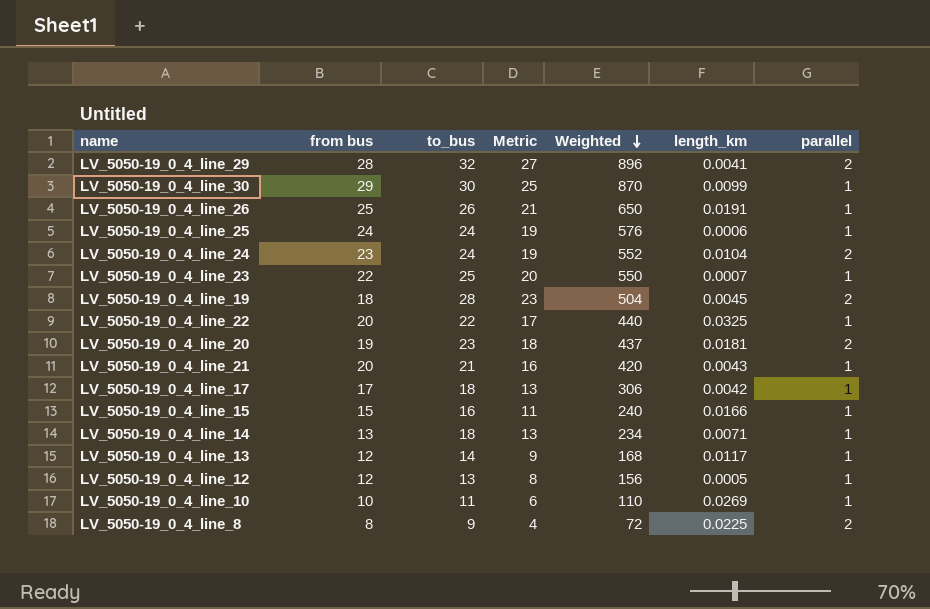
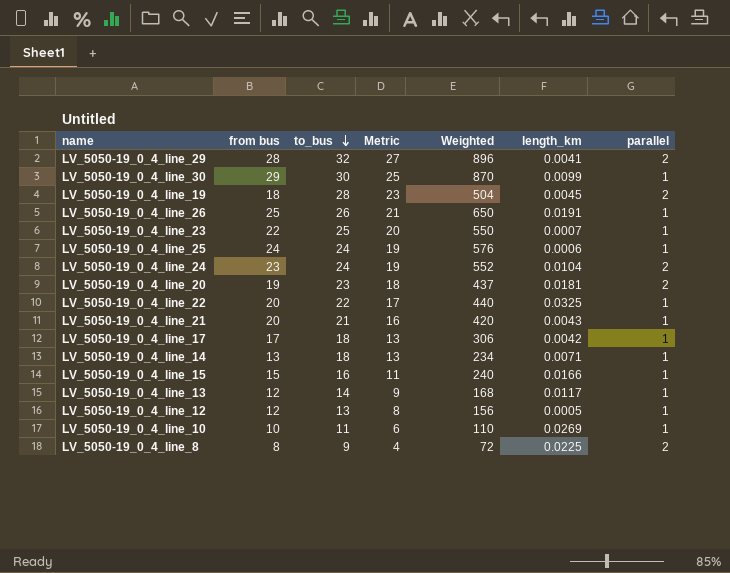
row order: Weighted descending -> to_bus descending

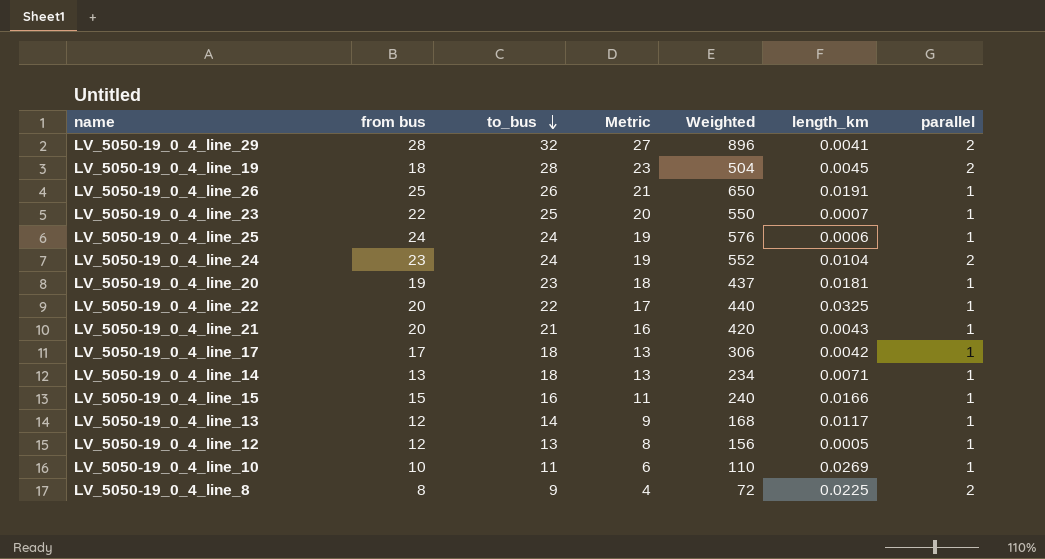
row LV_5050-19_0_4_line_30: 29 | 30 | 25 | 870 | 0.0099 | 1 -> none
LV_5050-19_0_4_line_20 | parallel: 2 -> 1

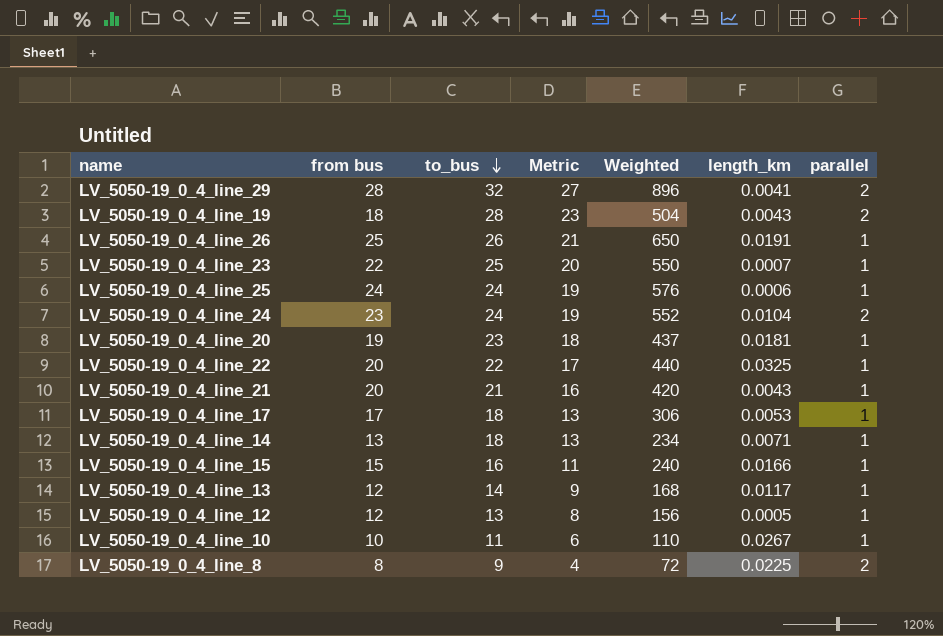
LV_5050-19_0_4_line_19 | length_km: 0.0045 -> 0.0043
LV_5050-19_0_4_line_17 | length_km: 0.0042 -> 0.0053
LV_5050-19_0_4_line_10 | length_km: 0.0269 -> 0.0267

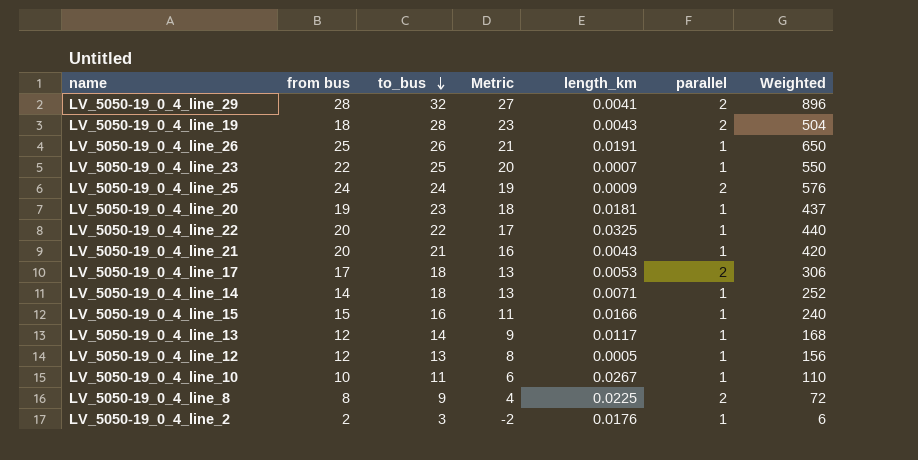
column Weighted | position: 5 -> 7
row LV_5050-19_0_4_line_24: 23 | 24 | 19 | 552 | 0.0104 | 2 -> none
LV_5050-19_0_4_line_25 | length_km: 0.0006 -> 0.0009
LV_5050-19_0_4_line_25 | parallel: 1 -> 2
LV_5050-19_0_4_line_17 | parallel: 1 -> 2
LV_5050-19_0_4_line_14 | from bus: 13 -> 14
LV_5050-19_0_4_line_14 | Weighted: 234 -> 252
row LV_5050-19_0_4_line_2: none -> 2 | 3 | -2 | 0.0176 | 1 | 6

